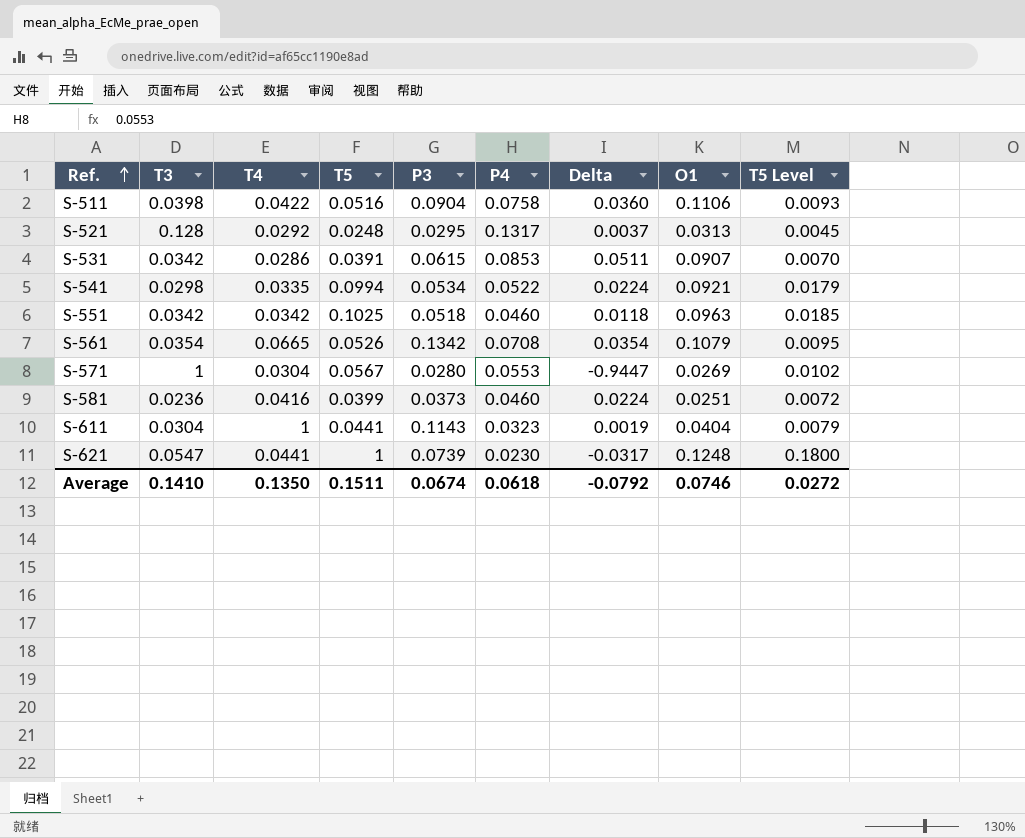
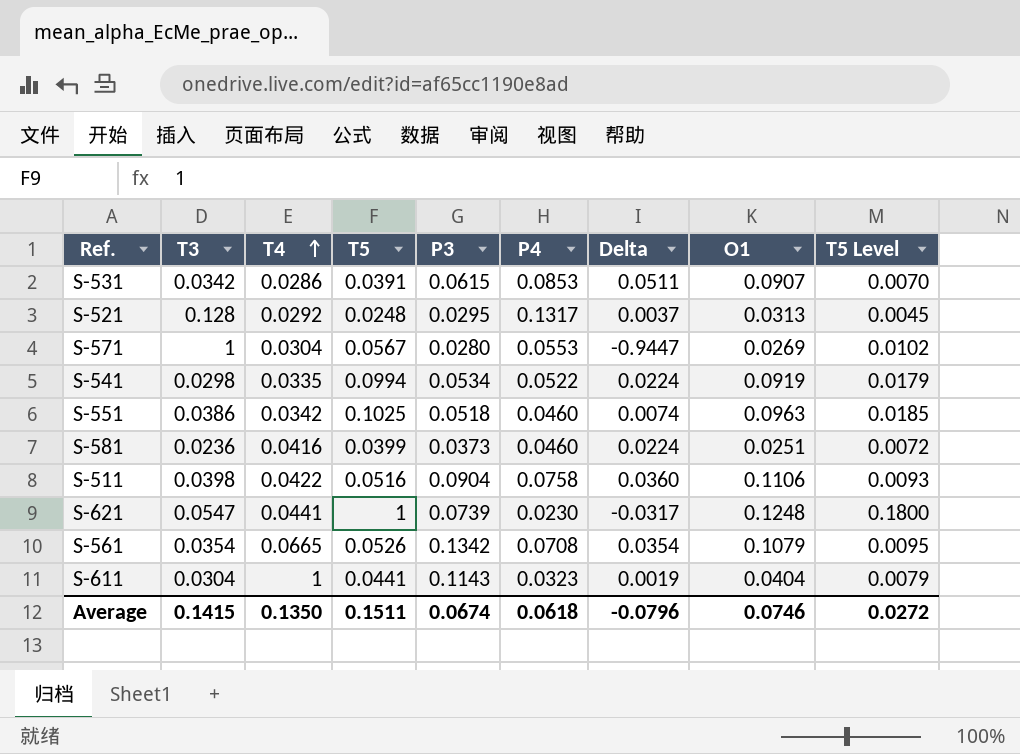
row order: Ref. ascending -> T4 ascending
S-541 | O1: 0.0921 -> 0.0919
S-551 | T3: 0.0342 -> 0.0386
S-551 | Delta: 0.0118 -> 0.0074
Average | T3: 0.1410 -> 0.1415
Average | Delta: -0.0792 -> -0.0796

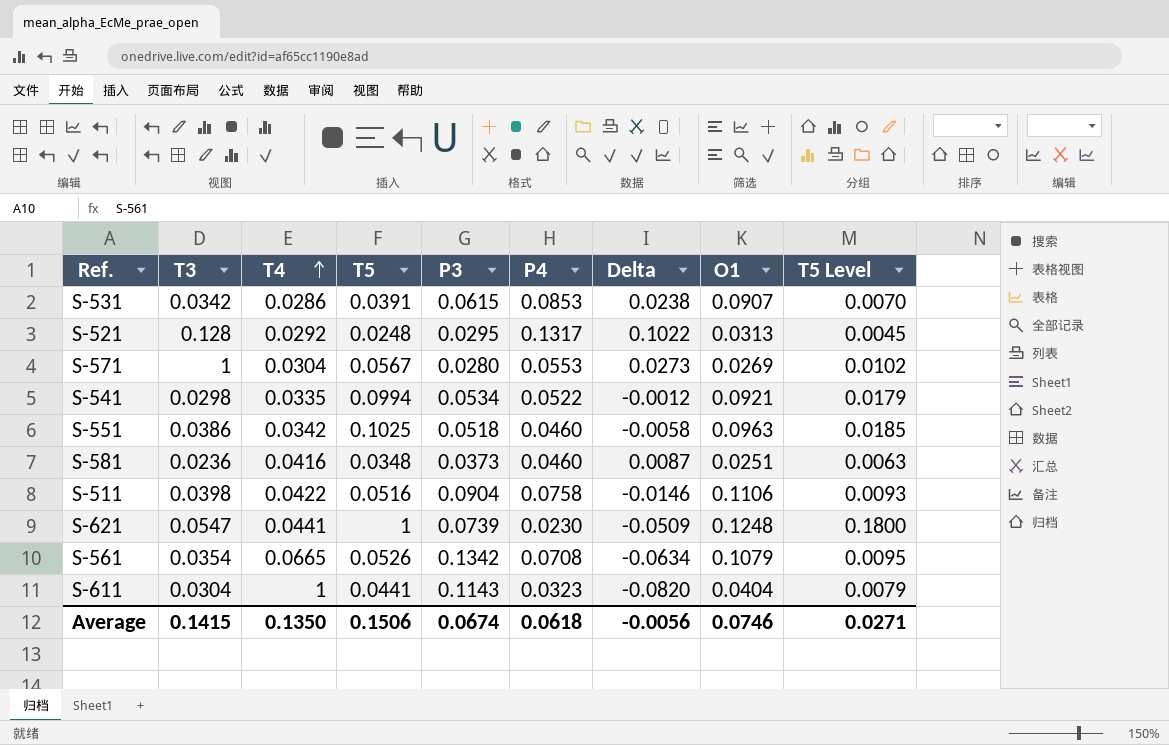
column Delta | formula: [P4] - [T3] -> [P4] - [P3]
S-541 | O1: 0.0919 -> 0.0921
S-581 | T5: 0.0399 -> 0.0348
S-581 | T5 Level: 0.0072 -> 0.0063
Average | T5: 0.1511 -> 0.1506
Average | Delta: -0.0796 -> -0.0056
Average | T5 Level: 0.0272 -> 0.0271

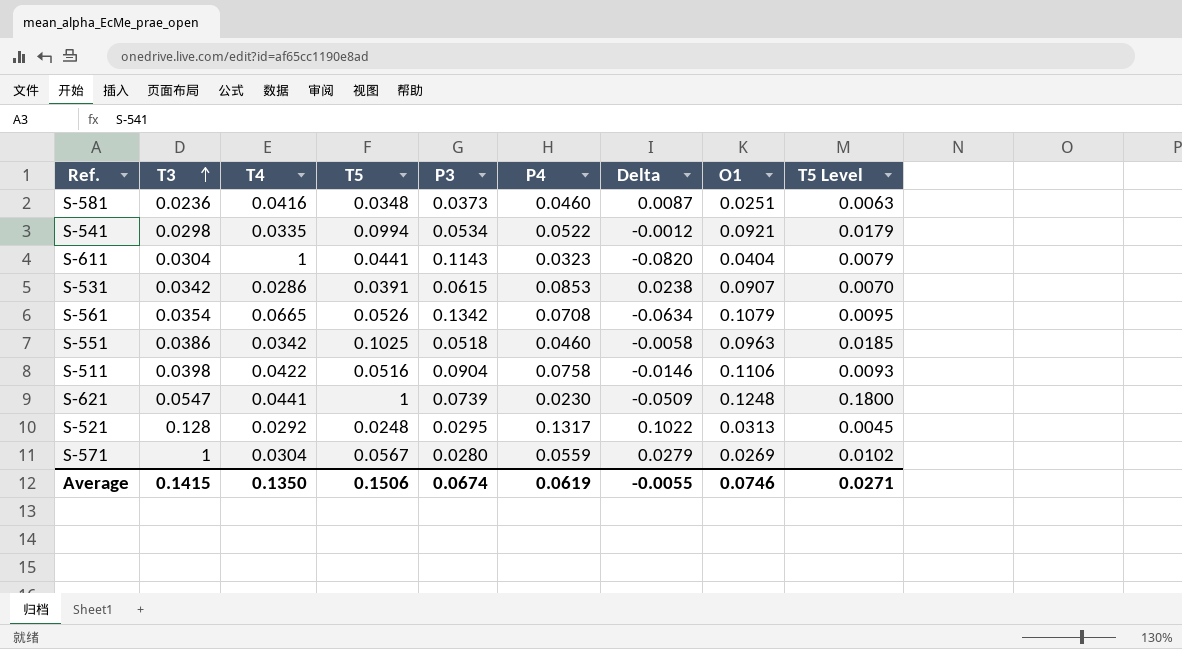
row order: T4 ascending -> T3 ascending
S-571 | P4: 0.0553 -> 0.0559
S-571 | Delta: 0.0273 -> 0.0279
Average | P4: 0.0618 -> 0.0619
Average | Delta: -0.0056 -> -0.0055

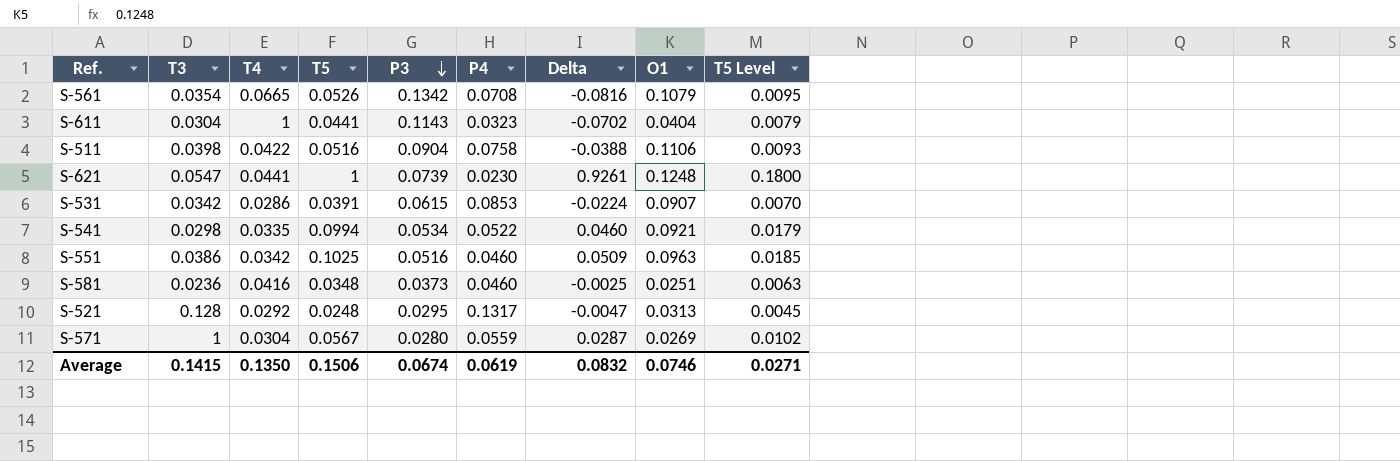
row order: T3 ascending -> P3 descending
column Delta | formula: [P4] - [P3] -> [T5] - [P3]
S-551 | P3: 0.0518 -> 0.0516
Average | Delta: -0.0055 -> 0.0832

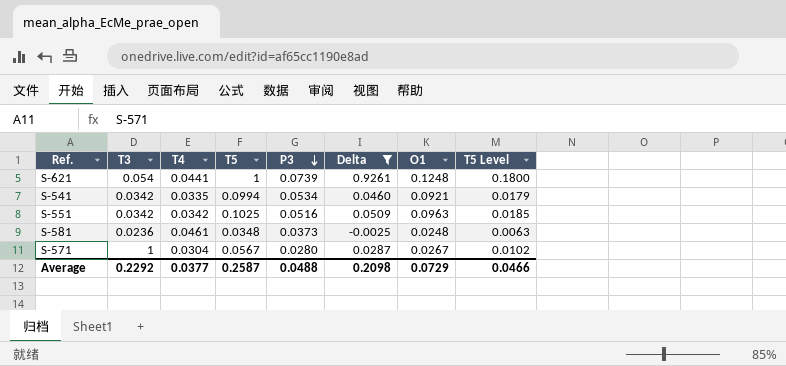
filter: none -> Delta >= -0.0025
column P4 | position: 6 -> none
S-621 | T3: 0.0547 -> 0.054
S-541 | T3: 0.0298 -> 0.0342
S-551 | T3: 0.0386 -> 0.0342
S-581 | T4: 0.0416 -> 0.0461
S-581 | O1: 0.0251 -> 0.0248
S-571 | O1: 0.0269 -> 0.0267
Average | T3: 0.1415 -> 0.2292
Average | T4: 0.1350 -> 0.0377
Average | T5: 0.1506 -> 0.2587
Average | P3: 0.0674 -> 0.0488
Average | Delta: 0.0832 -> 0.2098
Average | O1: 0.0746 -> 0.0729
Average | T5 Level: 0.0271 -> 0.0466

